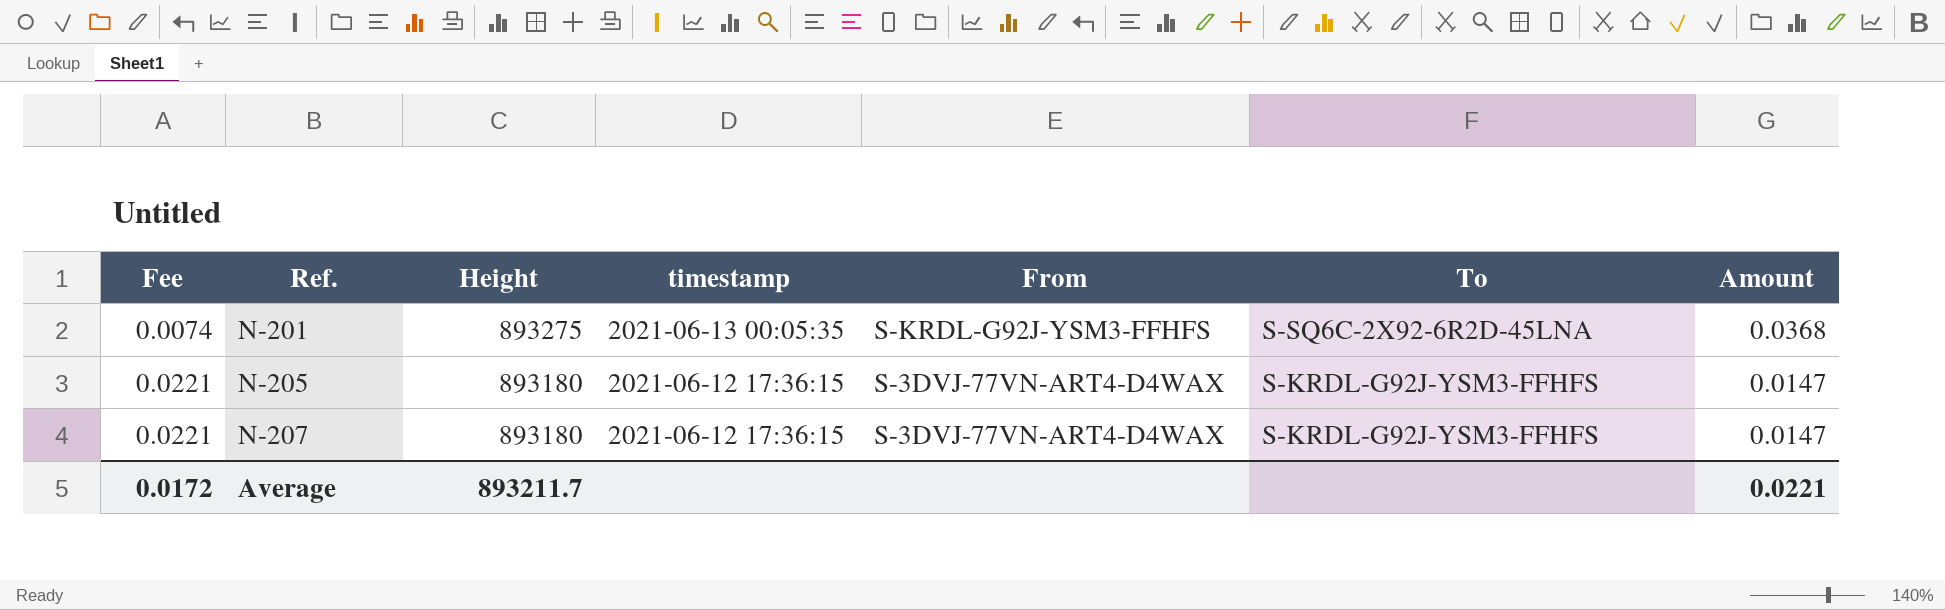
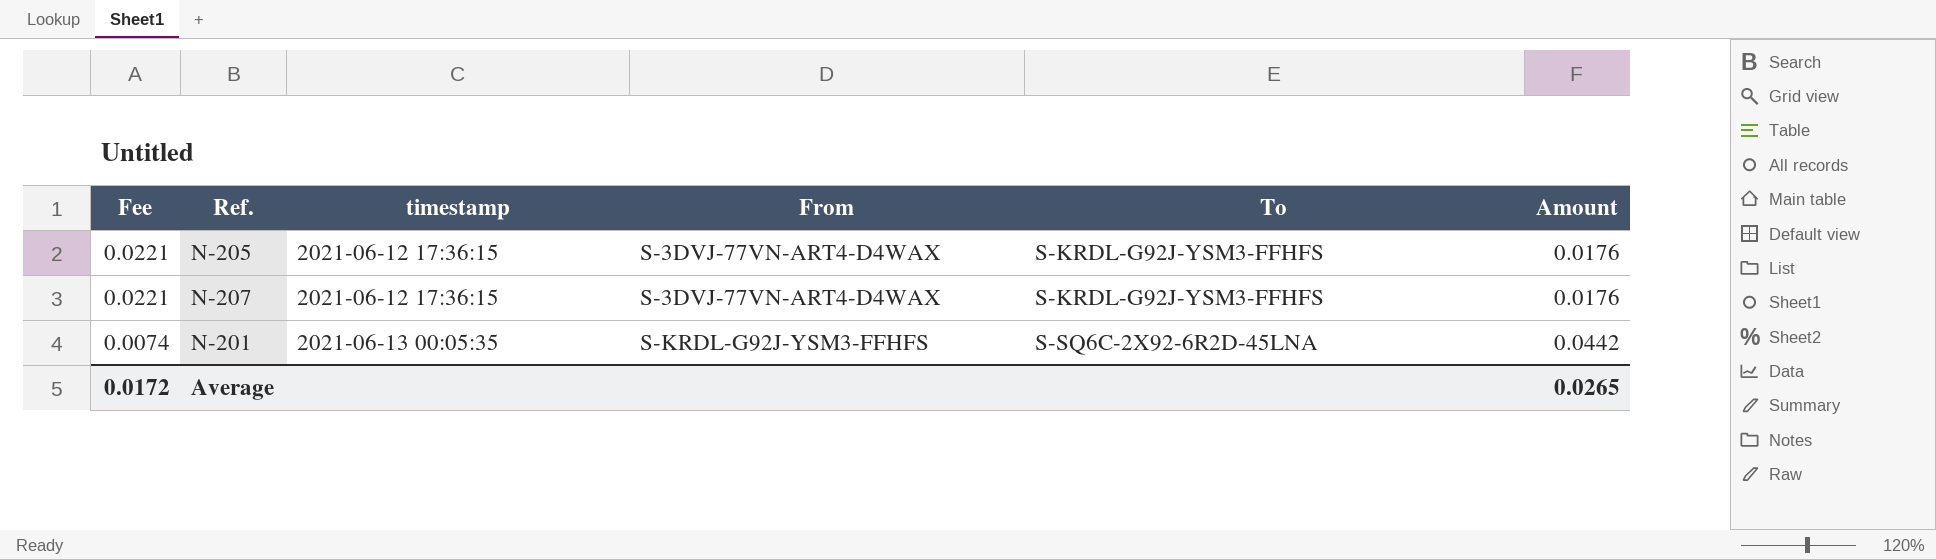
row order: Fee ascending -> Fee descending
column Height | position: 3 -> none
N-205 | Amount: 0.0147 -> 0.0176
N-207 | Amount: 0.0147 -> 0.0176
N-201 | Amount: 0.0368 -> 0.0442
Average | Amount: 0.0221 -> 0.0265

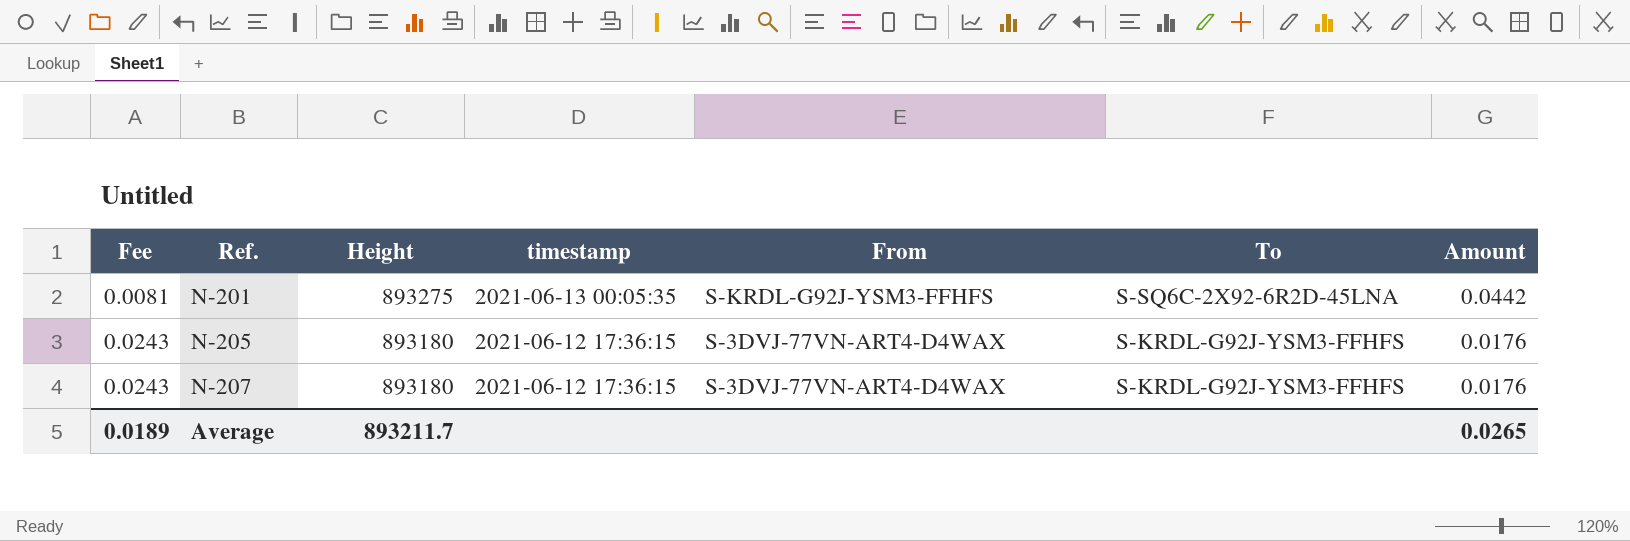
row order: Fee descending -> Fee ascending
column Height | position: none -> 3
N-201 | Fee: 0.0074 -> 0.0081
N-205 | Fee: 0.0221 -> 0.0243
N-207 | Fee: 0.0221 -> 0.0243
Average | Fee: 0.0172 -> 0.0189

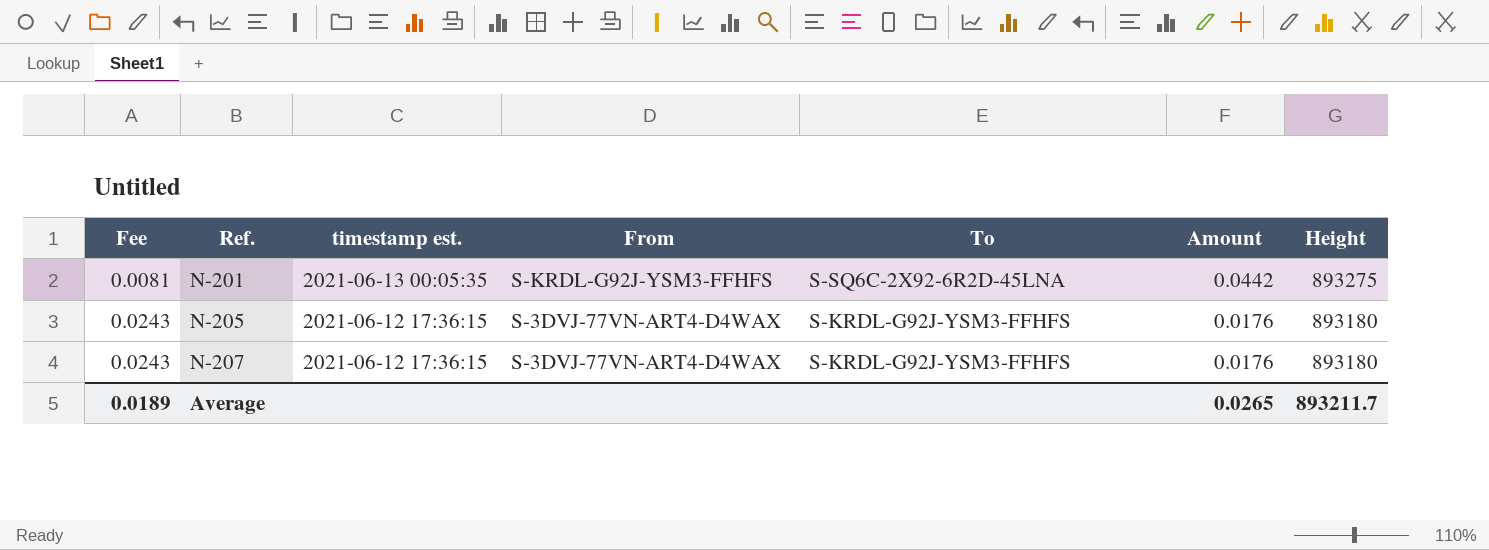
column name: timestamp -> timestamp est.
column Height | position: 3 -> 7

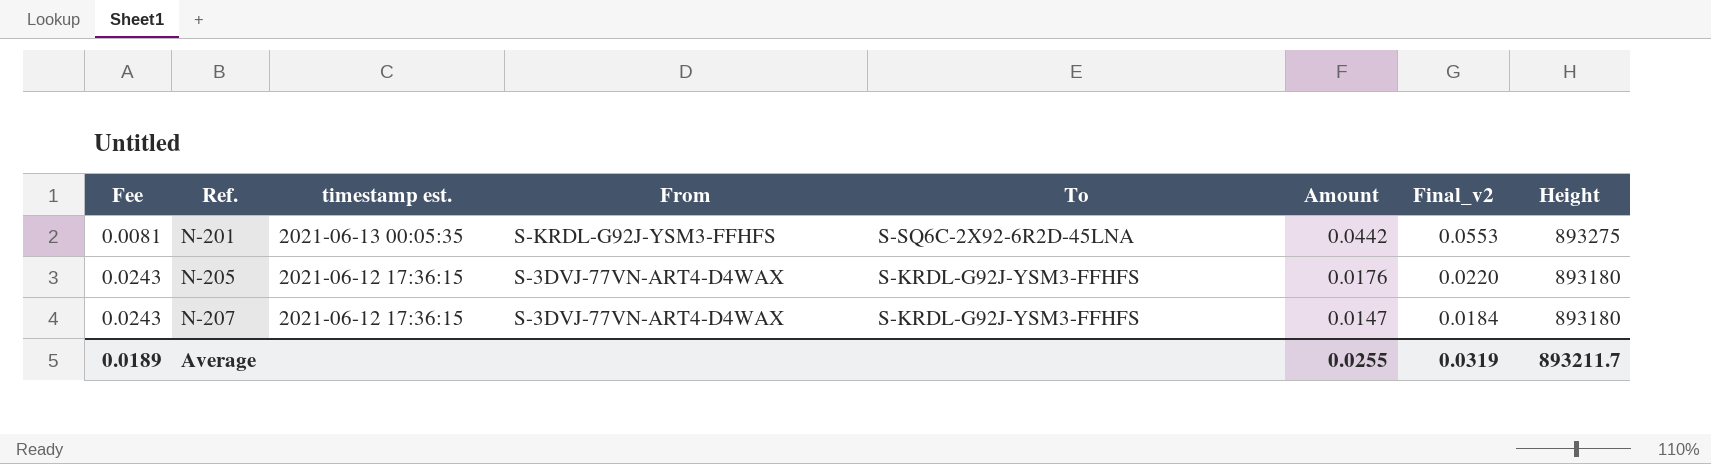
column Final_v2 | formula: none -> [Amount] * 1.25
N-207 | Amount: 0.0176 -> 0.0147
Average | Amount: 0.0265 -> 0.0255

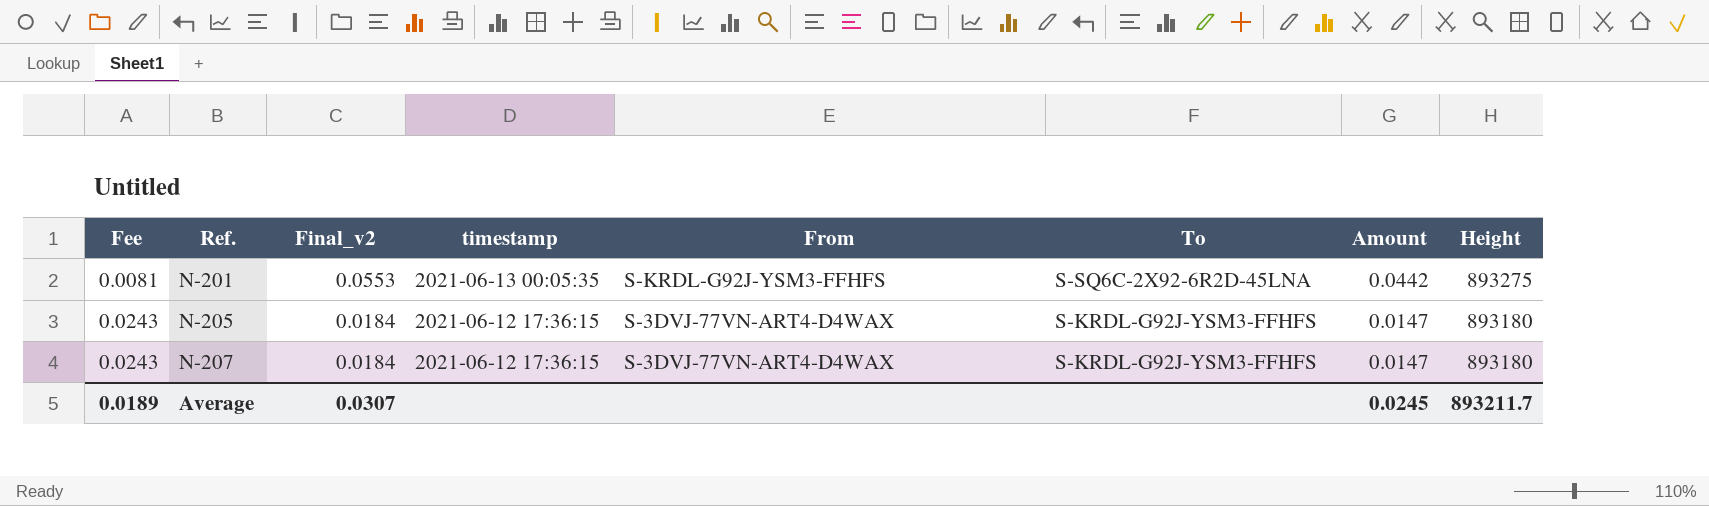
column Final_v2 | position: 7 -> 3
column name: timestamp est. -> timestamp
N-205 | Final_v2: 0.0220 -> 0.0184
N-205 | Amount: 0.0176 -> 0.0147
Average | Final_v2: 0.0319 -> 0.0307
Average | Amount: 0.0255 -> 0.0245

